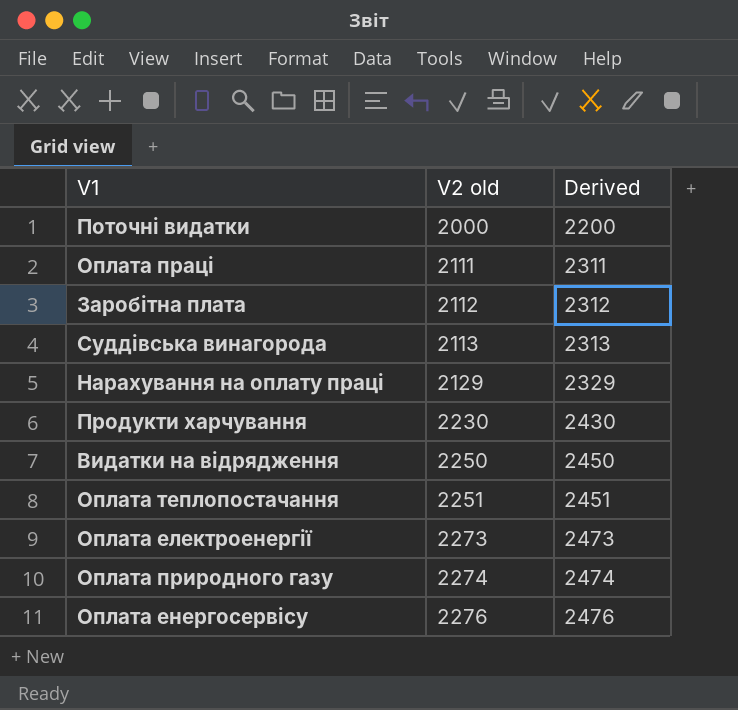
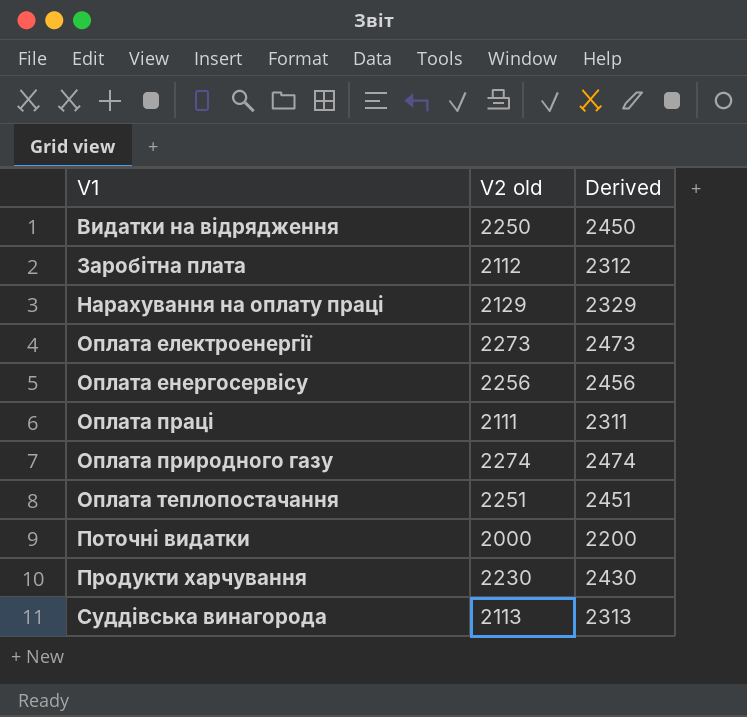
row order: V2 old ascending -> V1 ascending
Оплата енергосервісу | V2 old: 2276 -> 2256
Оплата енергосервісу | Derived: 2476 -> 2456

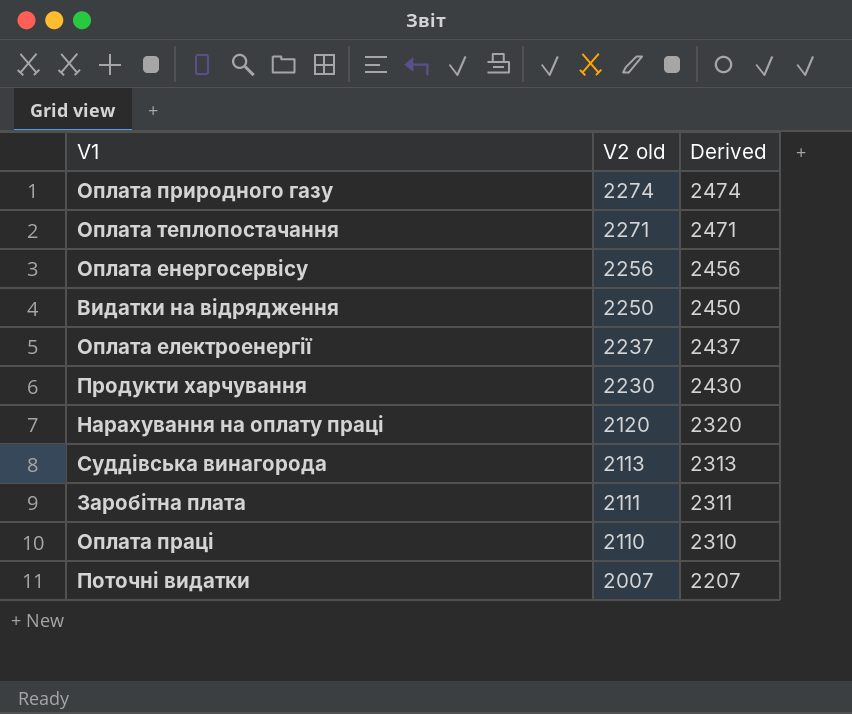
row order: V1 ascending -> V2 old descending
Оплата теплопостачання | V2 old: 2251 -> 2271
Оплата теплопостачання | Derived: 2451 -> 2471
Оплата електроенергії | V2 old: 2273 -> 2237
Оплата електроенергії | Derived: 2473 -> 2437
Нарахування на оплату праці | V2 old: 2129 -> 2120
Нарахування на оплату праці | Derived: 2329 -> 2320
Заробітна плата | V2 old: 2112 -> 2111
Заробітна плата | Derived: 2312 -> 2311
Оплата праці | V2 old: 2111 -> 2110
Оплата праці | Derived: 2311 -> 2310
Поточні видатки | V2 old: 2000 -> 2007
Поточні видатки | Derived: 2200 -> 2207

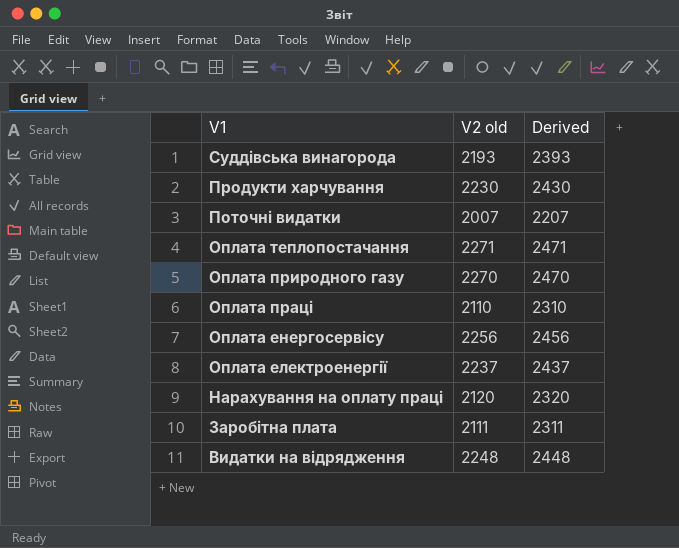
row order: V2 old descending -> V1 descending
Суддівська винагорода | V2 old: 2113 -> 2193
Суддівська винагорода | Derived: 2313 -> 2393
Оплата природного газу | V2 old: 2274 -> 2270
Оплата природного газу | Derived: 2474 -> 2470
Видатки на відрядження | V2 old: 2250 -> 2248
Видатки на відрядження | Derived: 2450 -> 2448

